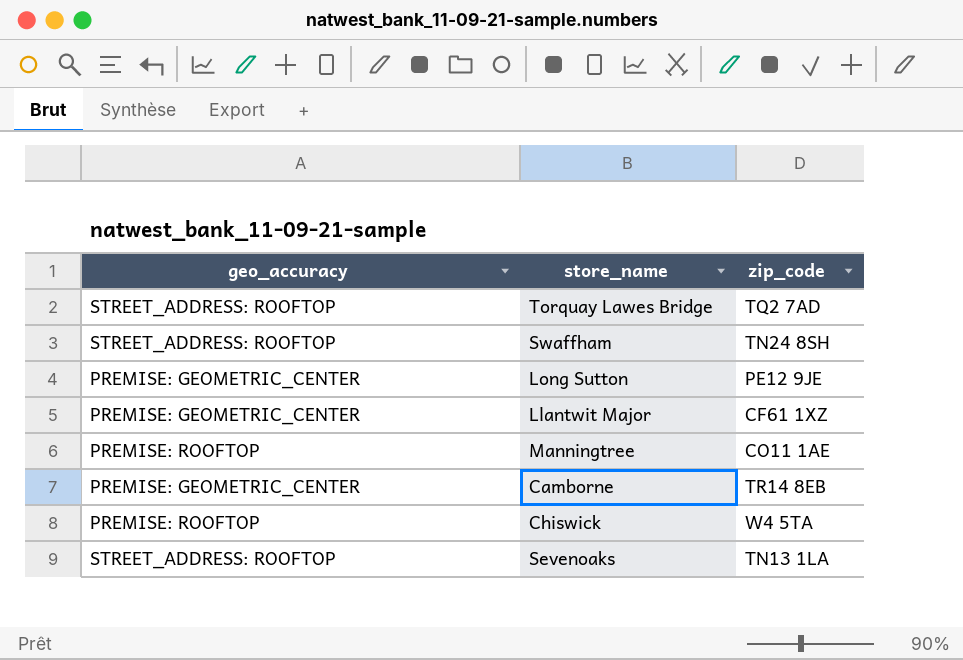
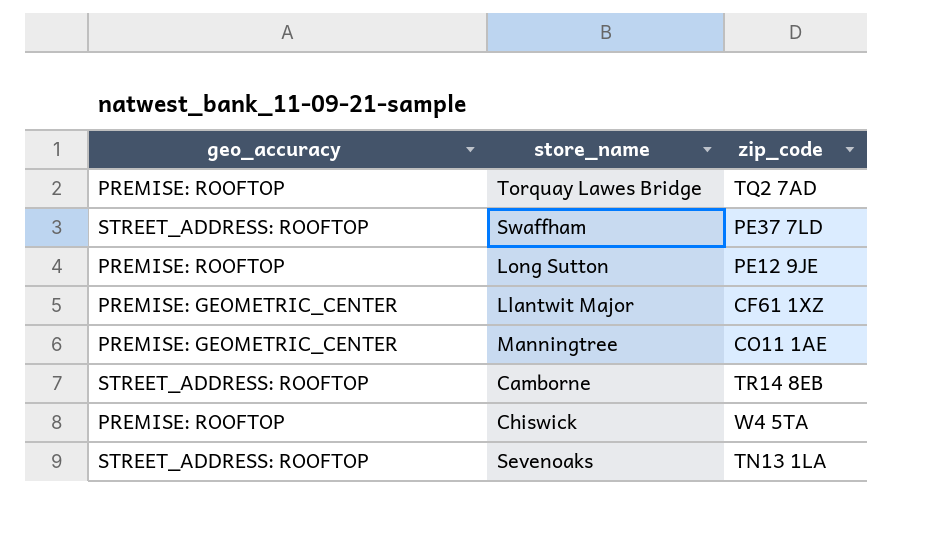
Torquay Lawes Bridge | geo_accuracy: STREET_ADDRESS: ROOFTOP -> PREMISE: ROOFTOP
Swaffham | zip_code: TN24 8SH -> PE37 7LD
Long Sutton | geo_accuracy: PREMISE: GEOMETRIC_CENTER -> PREMISE: ROOFTOP
Manningtree | geo_accuracy: PREMISE: ROOFTOP -> PREMISE: GEOMETRIC_CENTER
Camborne | geo_accuracy: PREMISE: GEOMETRIC_CENTER -> STREET_ADDRESS: ROOFTOP

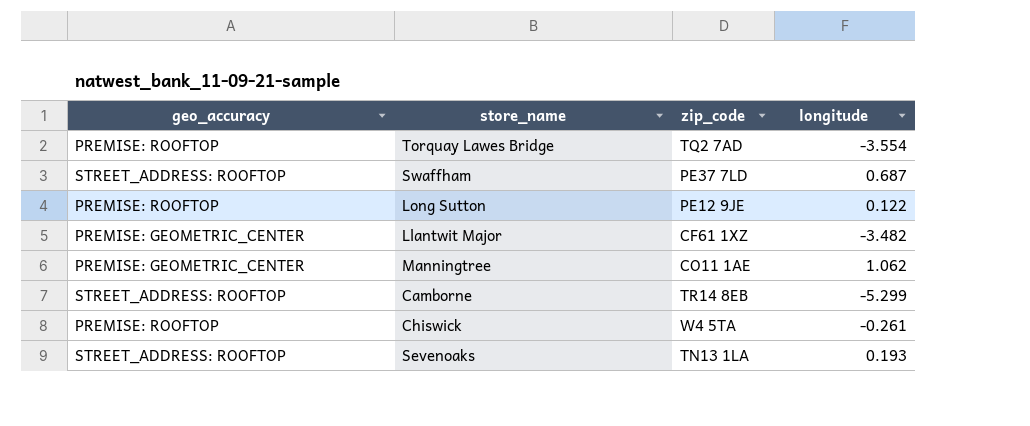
column longitude | position: none -> 4

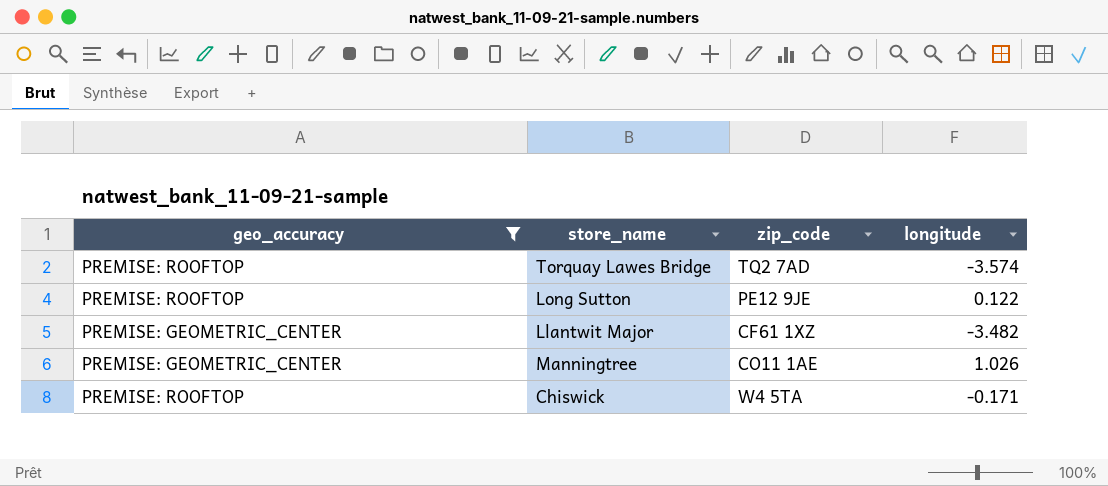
filter: none -> geo_accuracy != STREET_ADDRESS: ROOFTOP
Torquay Lawes Bridge | longitude: -3.554 -> -3.574
Manningtree | longitude: 1.062 -> 1.026
Chiswick | longitude: -0.261 -> -0.171

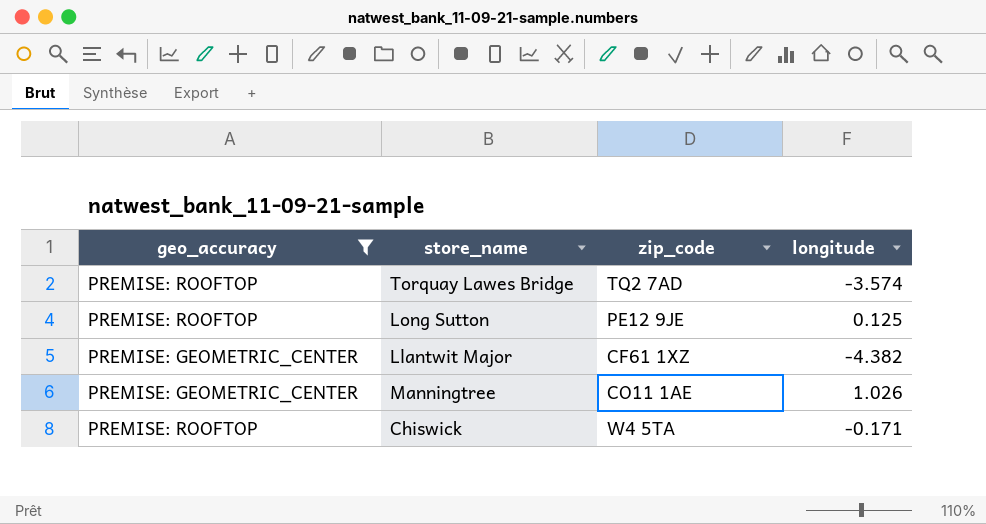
Long Sutton | longitude: 0.122 -> 0.125
Llantwit Major | longitude: -3.482 -> -4.382

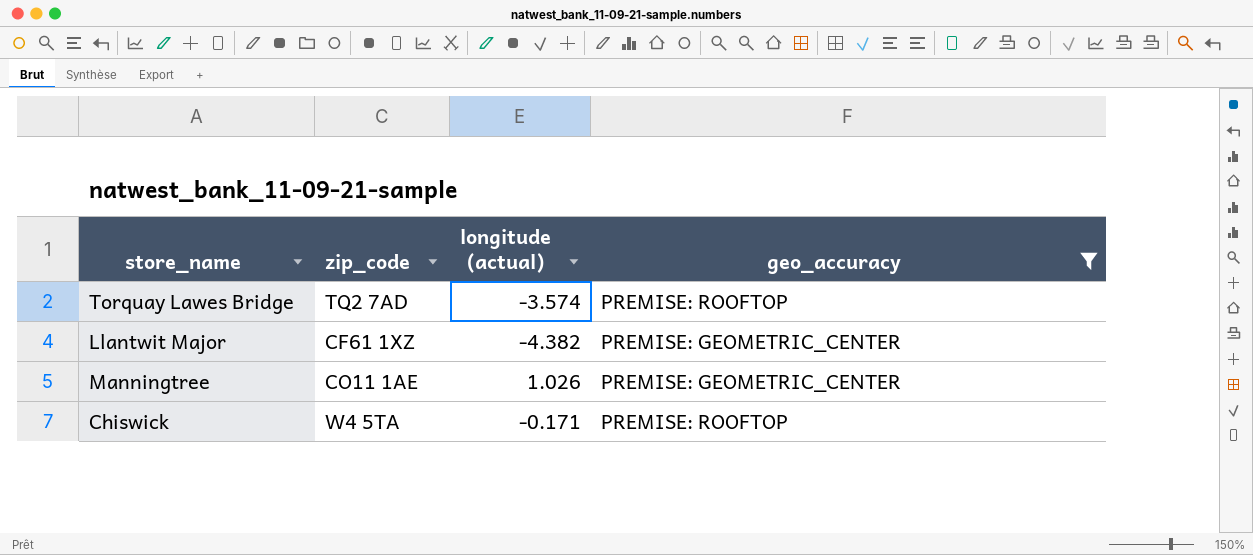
column name: longitude -> longitude (actual)
column geo_accuracy | position: 1 -> 4
row Long Sutton: PREMISE: ROOFTOP | PE12 9JE | 0.125 -> none

